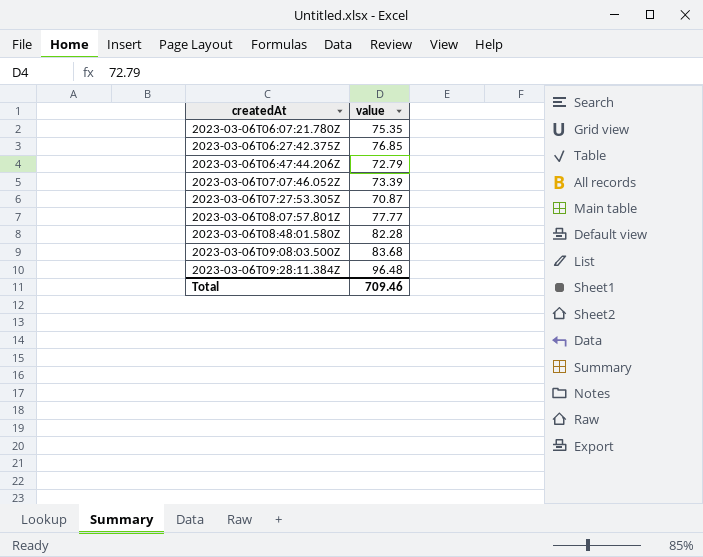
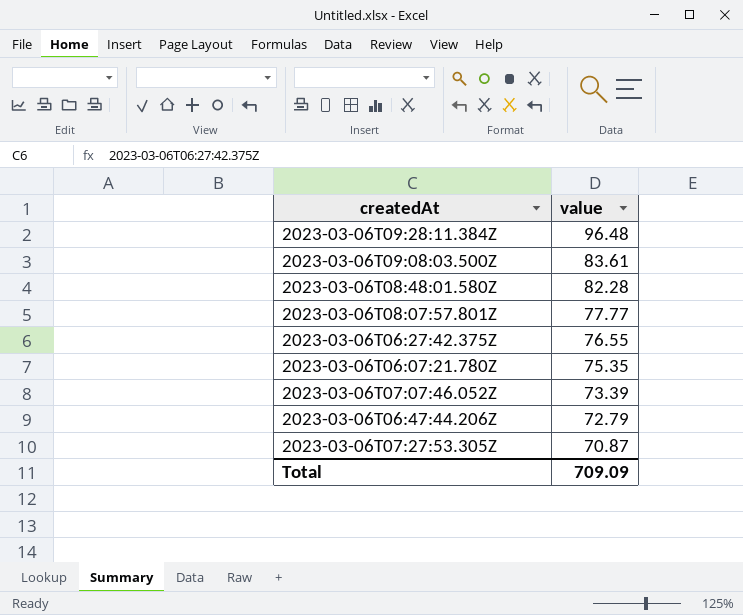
row order: createdAt ascending -> value descending
2023-03-06T09:08:03.500Z | value: 83.68 -> 83.61
2023-03-06T06:27:42.375Z | value: 76.85 -> 76.55
Total | value: 709.46 -> 709.09

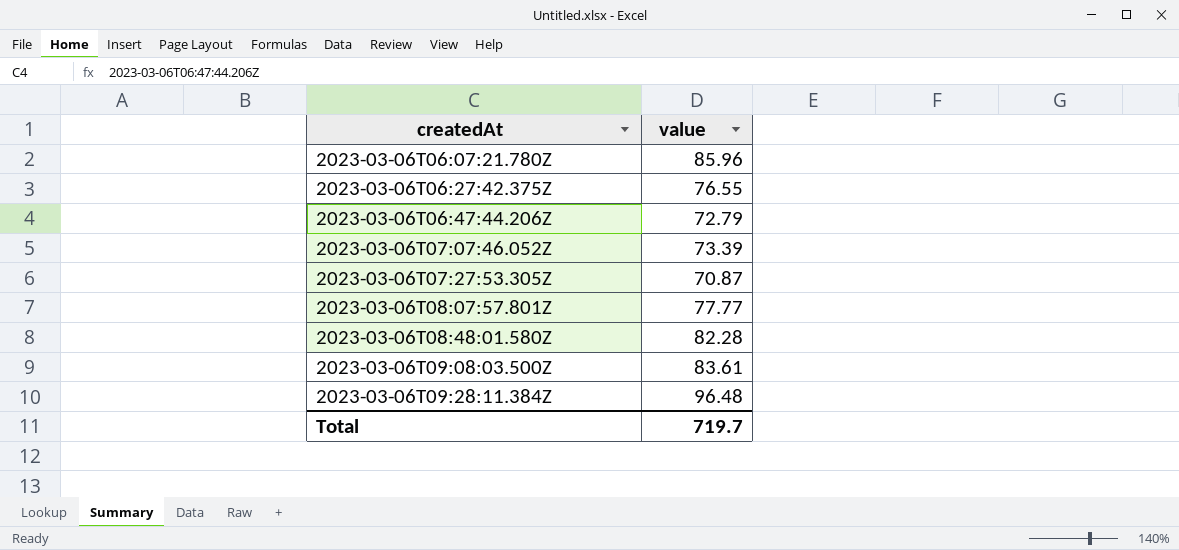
row order: value descending -> createdAt ascending
2023-03-06T06:07:21.780Z | value: 75.35 -> 85.96
Total | value: 709.09 -> 719.7

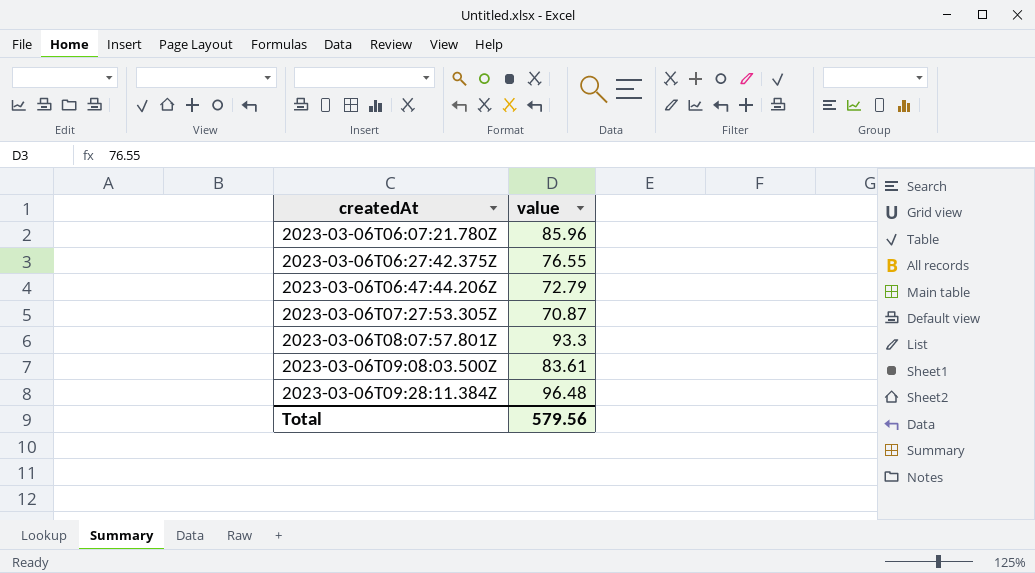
row 2023-03-06T07:07:46.052Z: 73.39 -> none
row 2023-03-06T08:48:01.580Z: 82.28 -> none
2023-03-06T08:07:57.801Z | value: 77.77 -> 93.3
Total | value: 719.7 -> 579.56

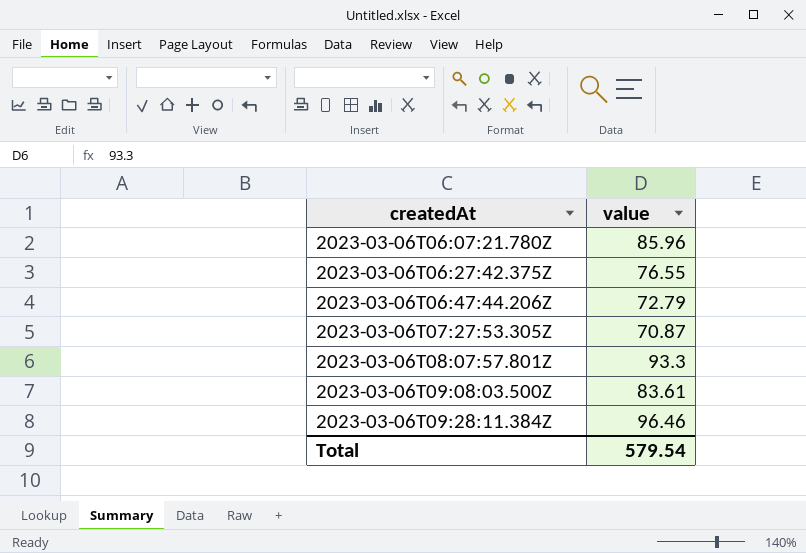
2023-03-06T09:28:11.384Z | value: 96.48 -> 96.46
Total | value: 579.56 -> 579.54

